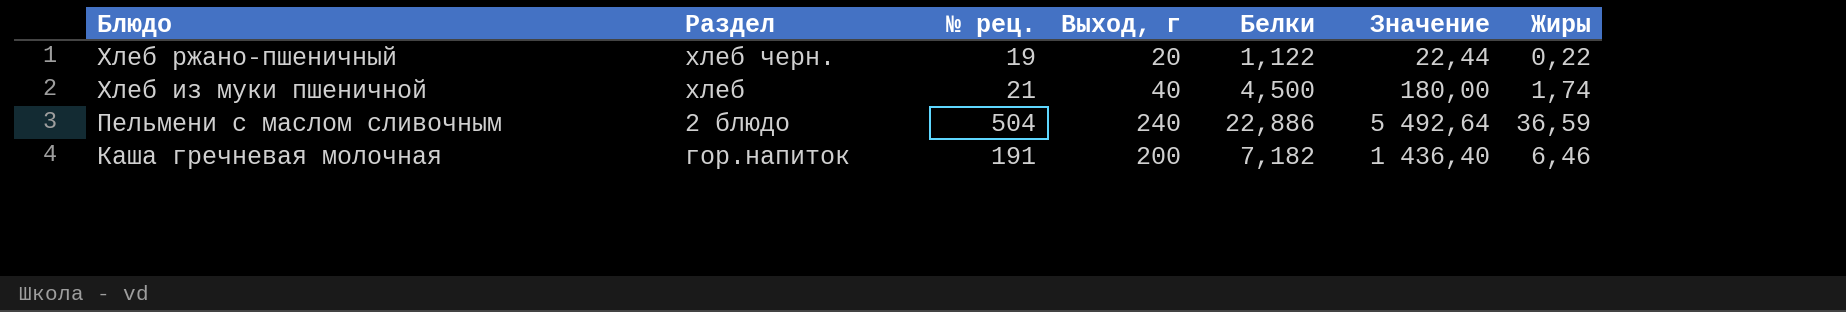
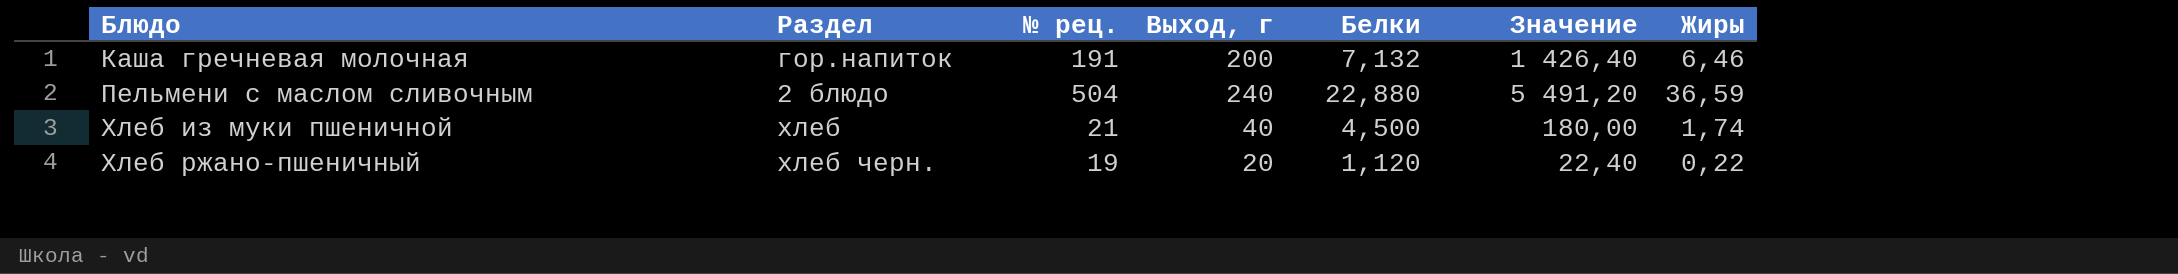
row order: Блюдо descending -> Блюдо ascending
Каша гречневая молочная | Белки: 7,182 -> 7,132
Каша гречневая молочная | Значение: 1 436,40 -> 1 426,40
Пельмени с маслом сливочным | Белки: 22,886 -> 22,880
Пельмени с маслом сливочным | Значение: 5 492,64 -> 5 491,20
Хлеб ржано-пшеничный | Белки: 1,122 -> 1,120
Хлеб ржано-пшеничный | Значение: 22,44 -> 22,40

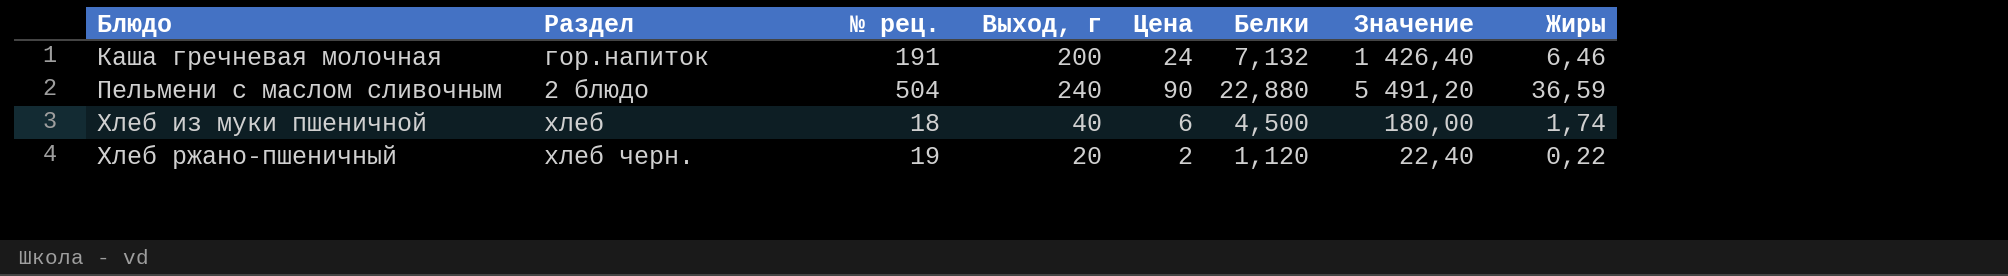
column Цена | position: none -> 5
Хлеб из муки пшеничной | № рец.: 21 -> 18

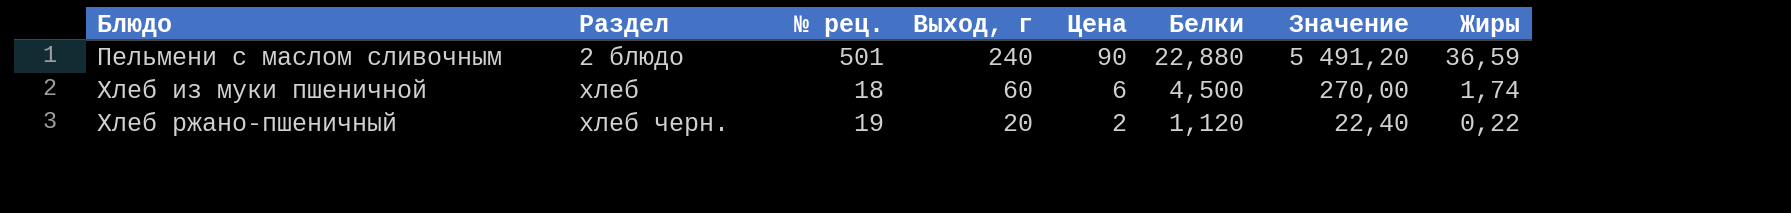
row Каша гречневая молочная: гор.напиток | 191 | 200 | 24 | 7,132 | 1 426,40 | 6,46 -> none
Пельмени с маслом сливочным | № рец.: 504 -> 501
Хлеб из муки пшеничной | Выход, г: 40 -> 60
Хлеб из муки пшеничной | Значение: 180,00 -> 270,00

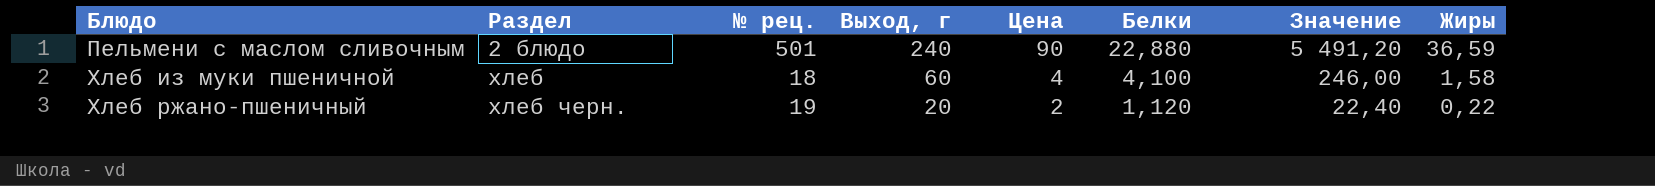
Хлеб из муки пшеничной | Цена: 6 -> 4
Хлеб из муки пшеничной | Белки: 4,500 -> 4,100
Хлеб из муки пшеничной | Значение: 270,00 -> 246,00
Хлеб из муки пшеничной | Жиры: 1,74 -> 1,58

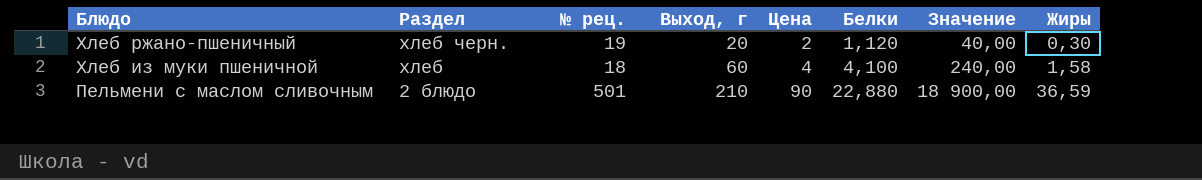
row order: Блюдо ascending -> Блюдо descending
column Значение | formula: [Выход, г] * [Белки] -> [Выход, г] * [Цена]
Хлеб ржано-пшеничный | Жиры: 0,22 -> 0,30
Пельмени с маслом сливочным | Выход, г: 240 -> 210

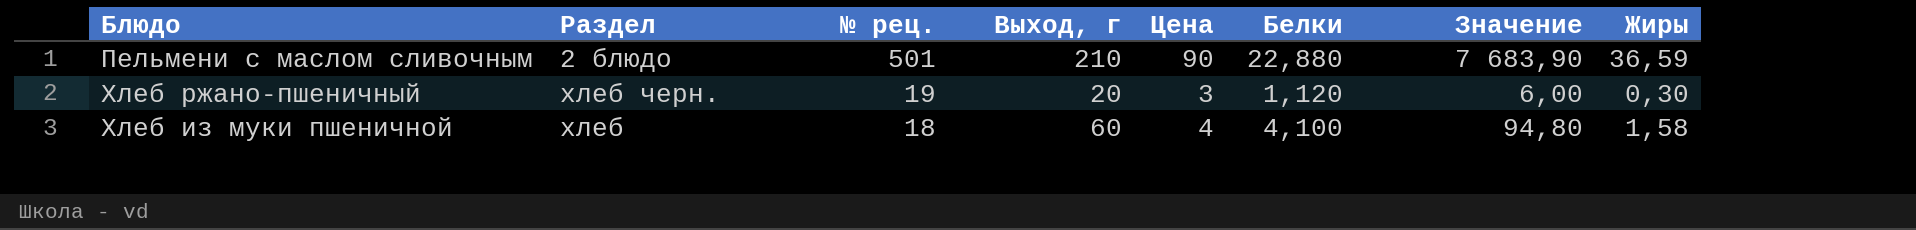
row order: Блюдо descending -> № рец. descending
column Значение | formula: [Выход, г] * [Цена] -> [Выход, г] * [Жиры]
Хлеб ржано-пшеничный | Цена: 2 -> 3

